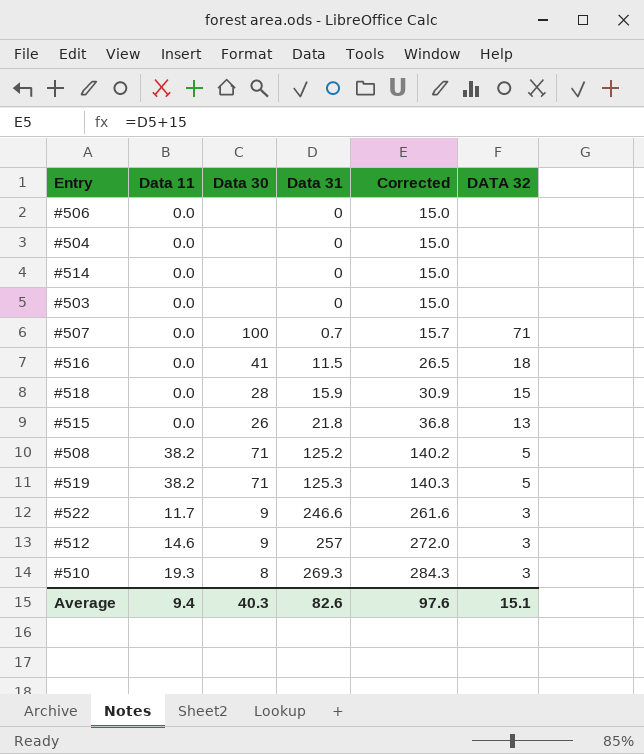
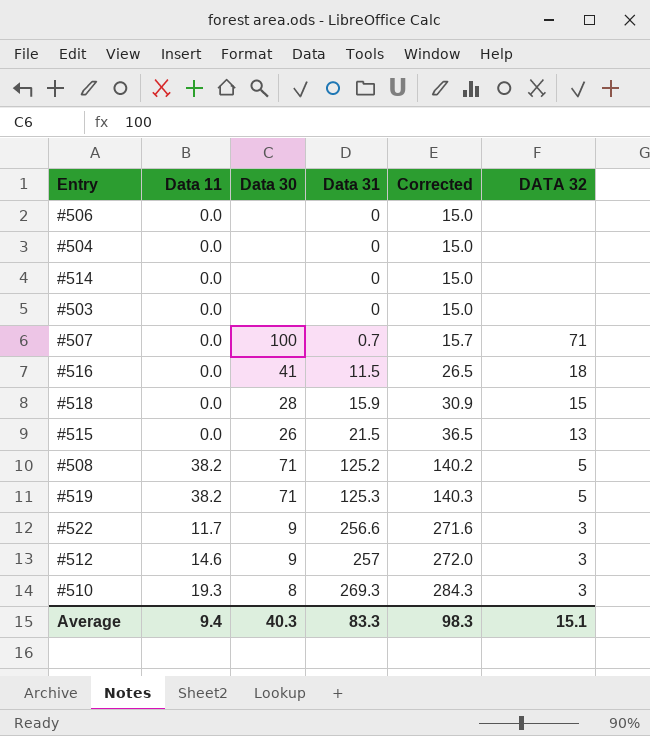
#515 | Data 31: 21.8 -> 21.5
#515 | Corrected: 36.8 -> 36.5
#522 | Data 31: 246.6 -> 256.6
#522 | Corrected: 261.6 -> 271.6
Average | Data 31: 82.6 -> 83.3
Average | Corrected: 97.6 -> 98.3

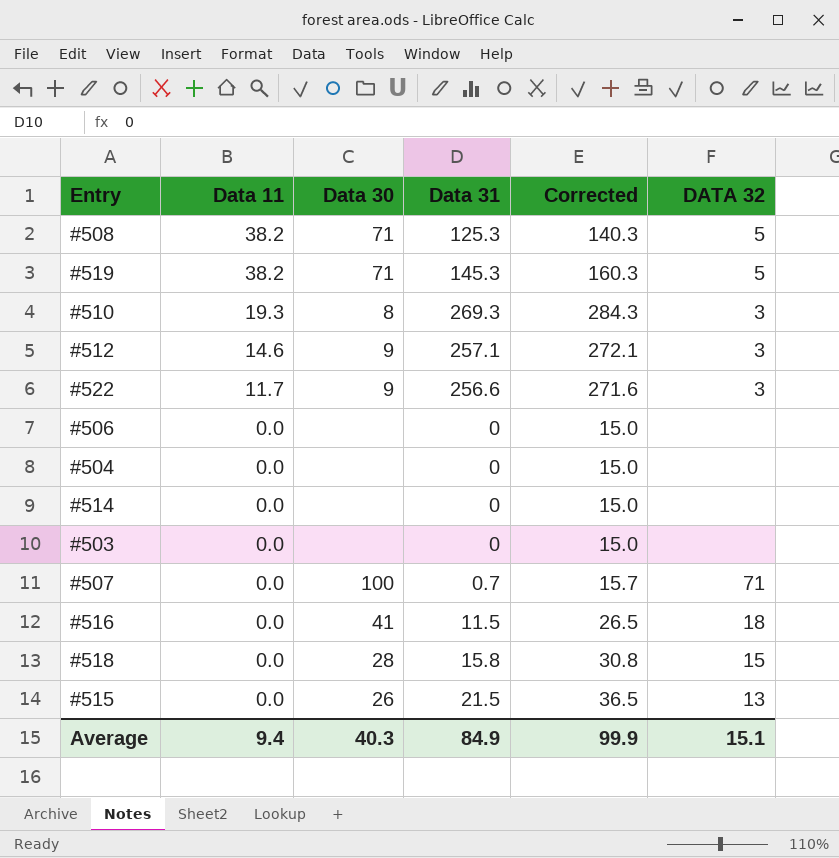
row order: Data 31 ascending -> Data 11 descending
#508 | Data 31: 125.2 -> 125.3
#508 | Corrected: 140.2 -> 140.3
#519 | Data 31: 125.3 -> 145.3
#519 | Corrected: 140.3 -> 160.3
#512 | Data 31: 257 -> 257.1
#512 | Corrected: 272.0 -> 272.1
#518 | Data 31: 15.9 -> 15.8
#518 | Corrected: 30.9 -> 30.8
Average | Data 31: 83.3 -> 84.9
Average | Corrected: 98.3 -> 99.9

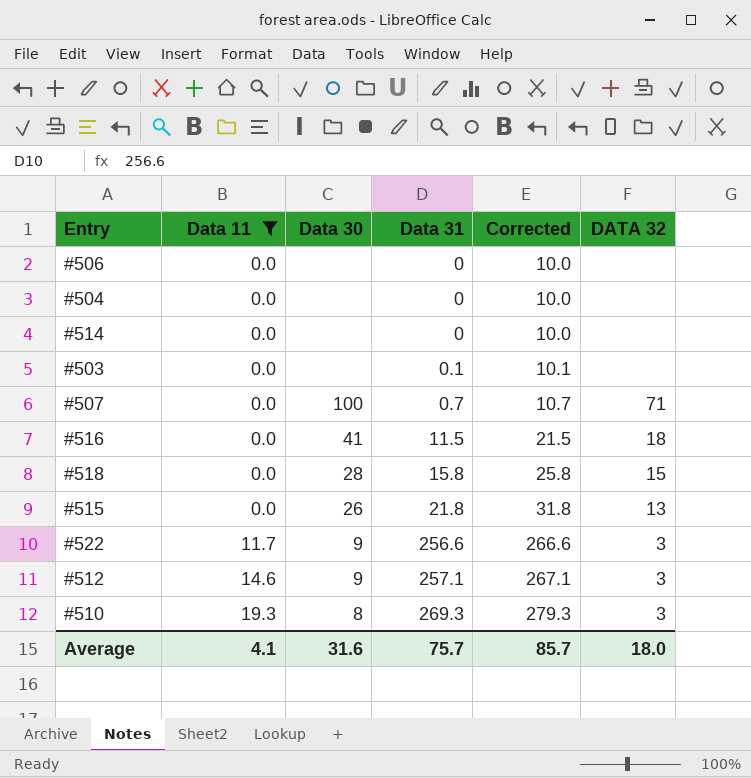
filter: none -> Data 11 != 38.2
row order: Data 11 descending -> Data 11 ascending
column Corrected | formula: [Data 31] + 15 -> [Data 31] + 10
#503 | Data 31: 0 -> 0.1
#515 | Data 31: 21.5 -> 21.8
Average | Data 11: 9.4 -> 4.1
Average | Data 30: 40.3 -> 31.6
Average | Data 31: 84.9 -> 75.7
Average | Corrected: 99.9 -> 85.7
Average | DATA 32: 15.1 -> 18.0

